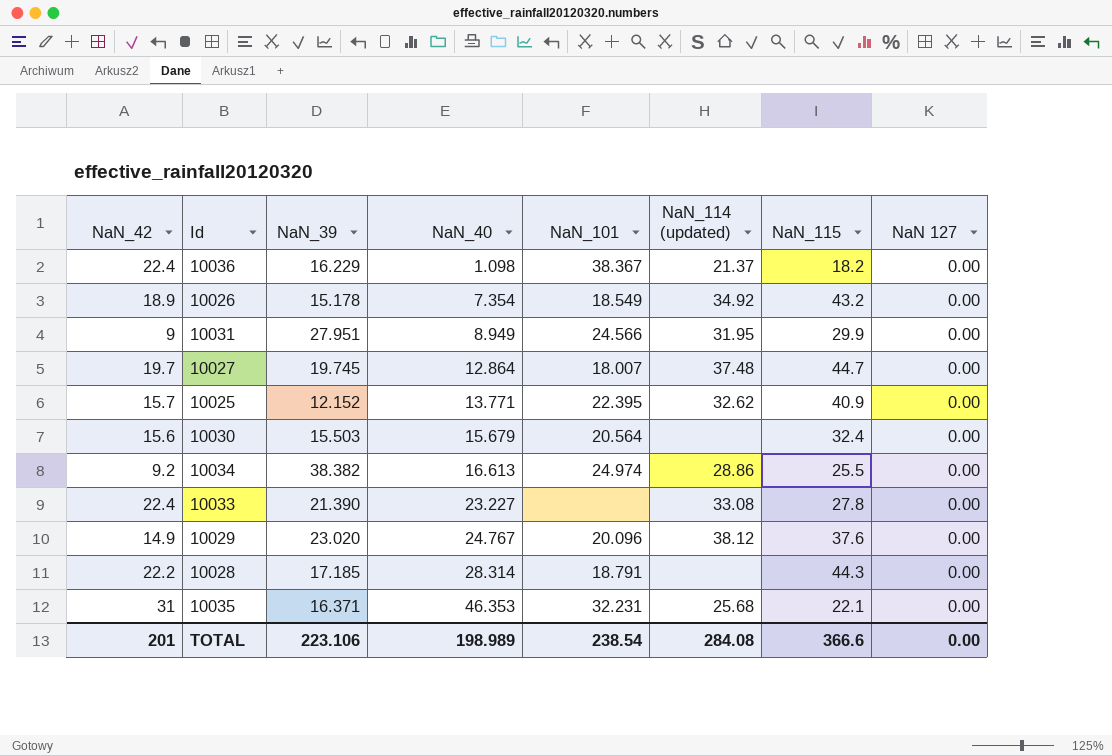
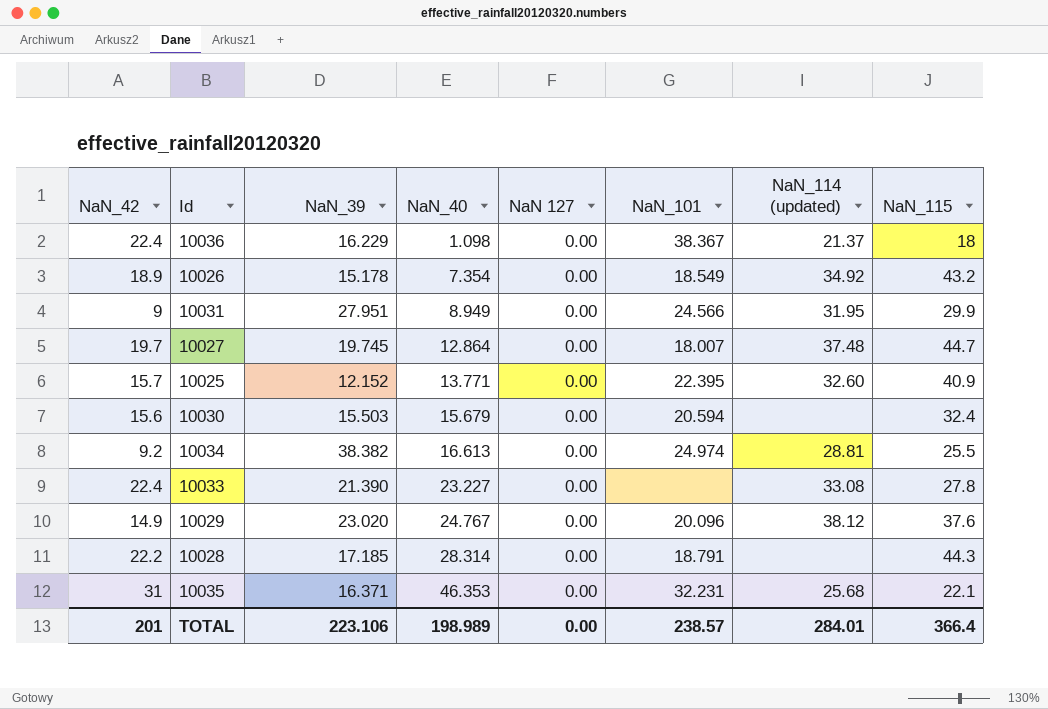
column NaN 127 | position: 8 -> 5
10036 | NaN_115: 18.2 -> 18
10025 | NaN_114 (updated): 32.62 -> 32.60
10030 | NaN_101: 20.564 -> 20.594
10034 | NaN_114 (updated): 28.86 -> 28.81
TOTAL | NaN_101: 238.54 -> 238.57
TOTAL | NaN_114 (updated): 284.08 -> 284.01
TOTAL | NaN_115: 366.6 -> 366.4

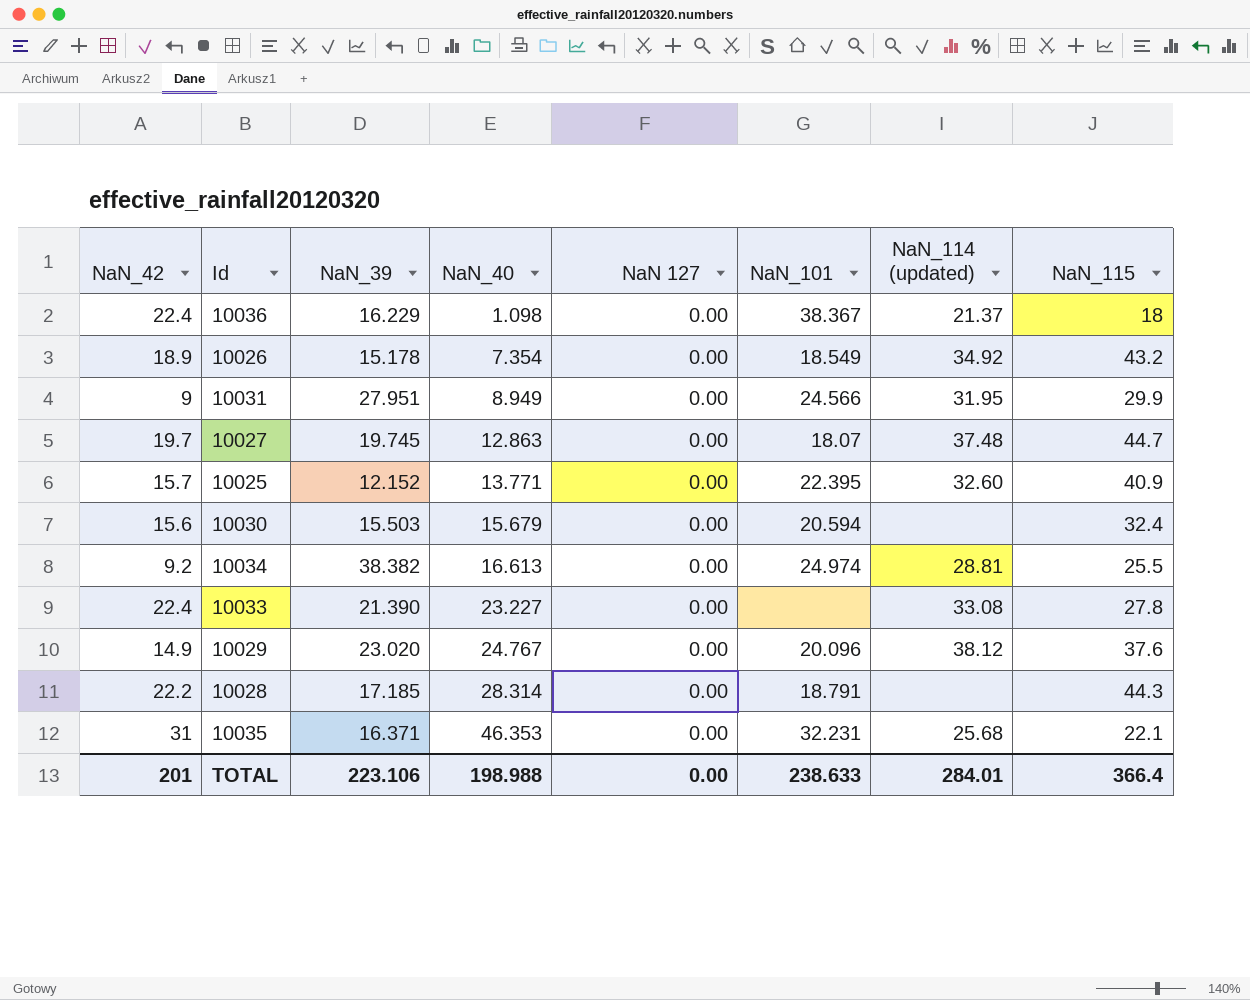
10027 | NaN_40: 12.864 -> 12.863
10027 | NaN_101: 18.007 -> 18.07
TOTAL | NaN_40: 198.989 -> 198.988
TOTAL | NaN_101: 238.57 -> 238.633

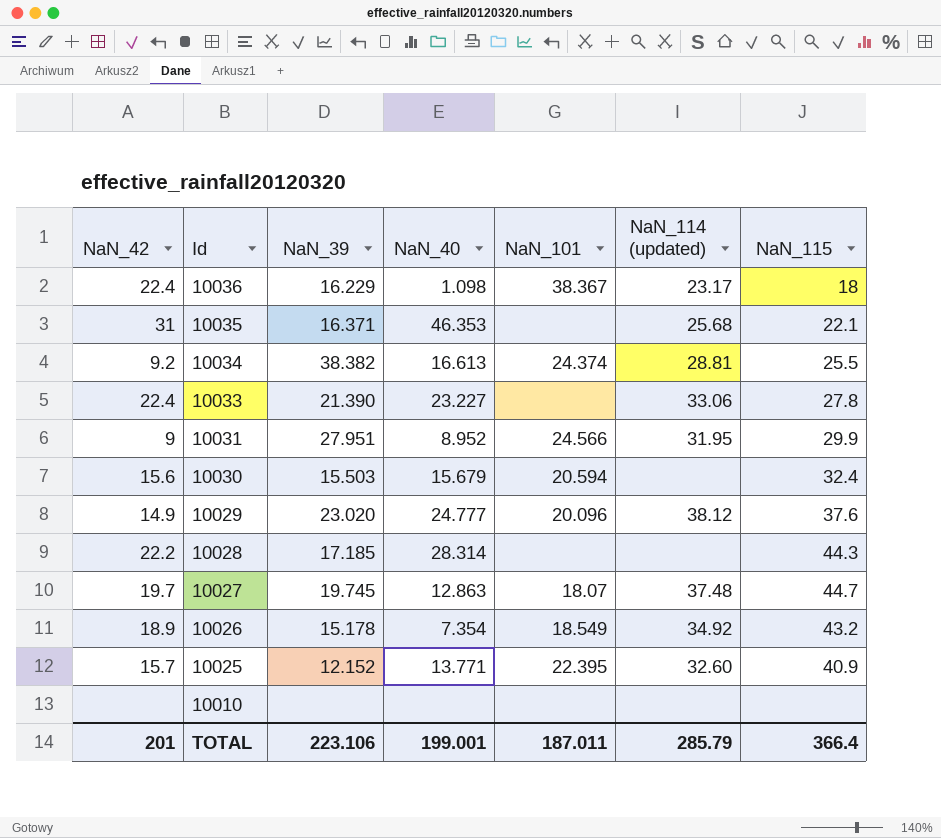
row order: NaN_40 ascending -> Id descending
column NaN 127 | position: 5 -> none
10036 | NaN_114 (updated): 21.37 -> 23.17
10035 | NaN_101: 32.231 -> none
10034 | NaN_101: 24.974 -> 24.374
10033 | NaN_114 (updated): 33.08 -> 33.06
10031 | NaN_40: 8.949 -> 8.952
10029 | NaN_40: 24.767 -> 24.777
10028 | NaN_101: 18.791 -> none
row 10010: none -> none | none | none | none | none | none
TOTAL | NaN_40: 198.988 -> 199.001
TOTAL | NaN_101: 238.633 -> 187.011
TOTAL | NaN_114 (updated): 284.01 -> 285.79

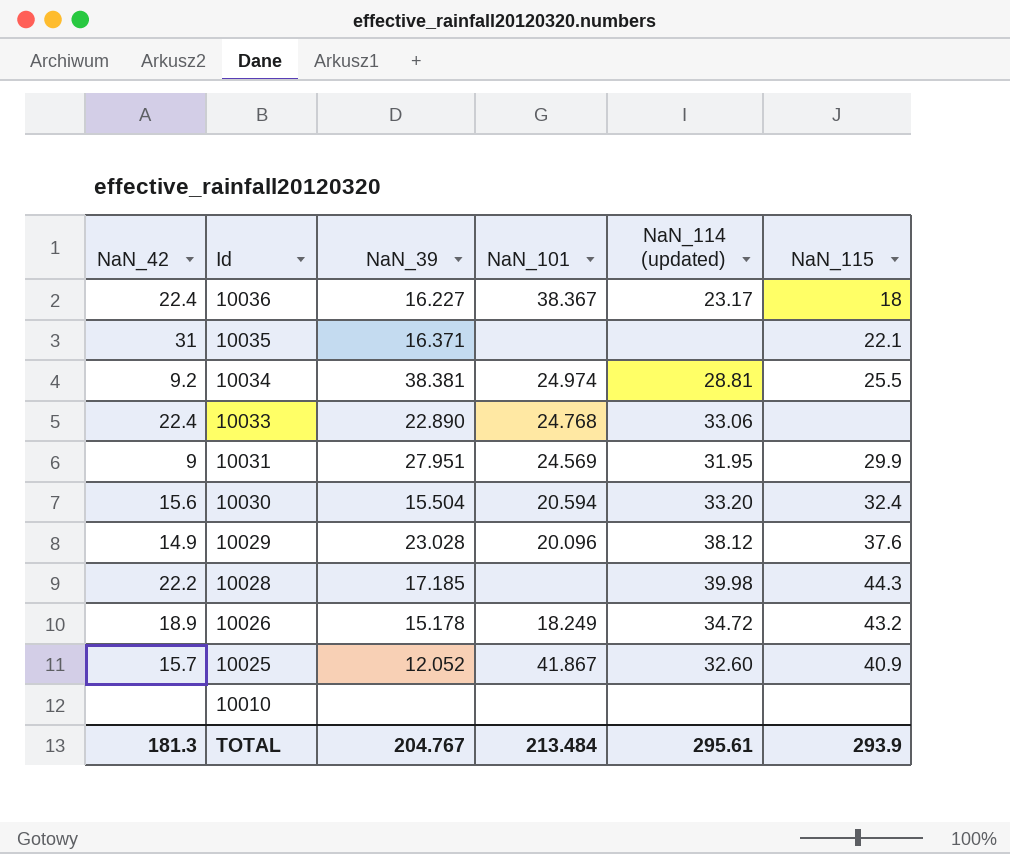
column NaN_40 | position: 4 -> none
row 10027: 19.7 | 19.745 | 12.863 | 18.07 | 37.48 | 44.7 -> none
10036 | NaN_39: 16.229 -> 16.227
10035 | NaN_114 (updated): 25.68 -> none
10034 | NaN_39: 38.382 -> 38.381
10034 | NaN_101: 24.374 -> 24.974
10033 | NaN_39: 21.390 -> 22.890
10033 | NaN_101: none -> 24.768
10033 | NaN_115: 27.8 -> none
10031 | NaN_101: 24.566 -> 24.569
10030 | NaN_39: 15.503 -> 15.504
10030 | NaN_114 (updated): none -> 33.20
10029 | NaN_39: 23.020 -> 23.028
10028 | NaN_114 (updated): none -> 39.98
10026 | NaN_101: 18.549 -> 18.249
10026 | NaN_114 (updated): 34.92 -> 34.72
10025 | NaN_39: 12.152 -> 12.052
10025 | NaN_101: 22.395 -> 41.867
TOTAL | NaN_42: 201 -> 181.3
TOTAL | NaN_39: 223.106 -> 204.767
TOTAL | NaN_101: 187.011 -> 213.484
TOTAL | NaN_114 (updated): 285.79 -> 295.61
TOTAL | NaN_115: 366.4 -> 293.9

